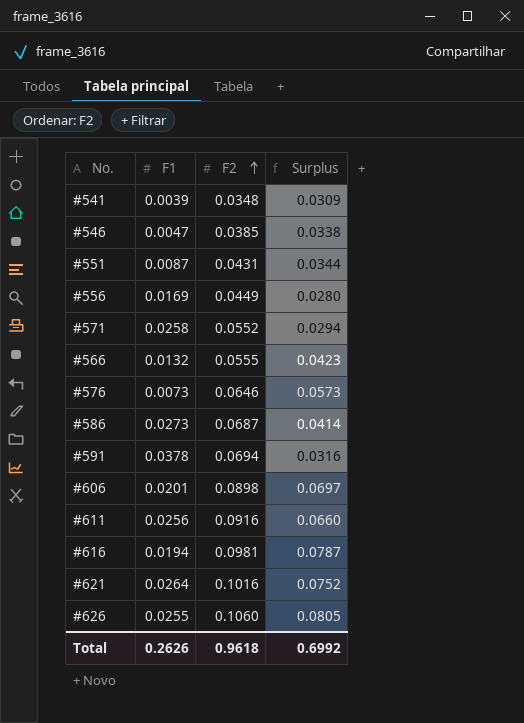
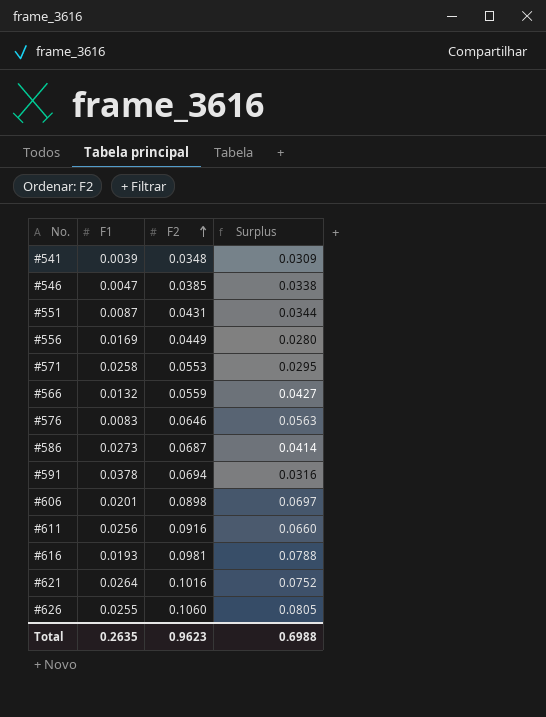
#571 | F2: 0.0552 -> 0.0553
#571 | Surplus: 0.0294 -> 0.0295
#566 | F2: 0.0555 -> 0.0559
#566 | Surplus: 0.0423 -> 0.0427
#576 | F1: 0.0073 -> 0.0083
#576 | Surplus: 0.0573 -> 0.0563
#616 | F1: 0.0194 -> 0.0193
#616 | Surplus: 0.0787 -> 0.0788
Total | F1: 0.2626 -> 0.2635
Total | F2: 0.9618 -> 0.9623
Total | Surplus: 0.6992 -> 0.6988

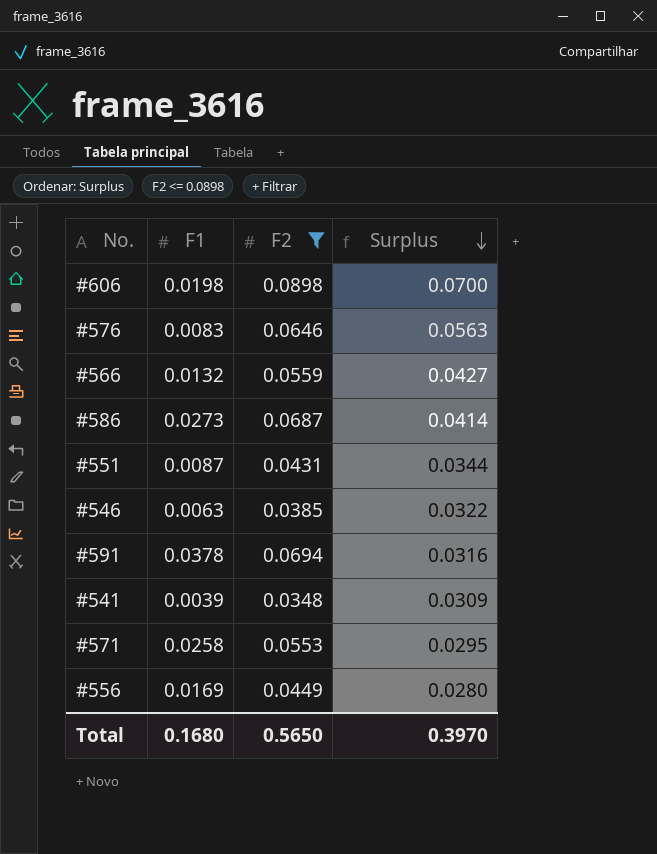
filter: none -> F2 <= 0.0898
row order: F2 ascending -> Surplus descending
#606 | F1: 0.0201 -> 0.0198
#606 | Surplus: 0.0697 -> 0.0700
#546 | F1: 0.0047 -> 0.0063
#546 | Surplus: 0.0338 -> 0.0322
Total | F1: 0.2635 -> 0.1680
Total | F2: 0.9623 -> 0.5650
Total | Surplus: 0.6988 -> 0.3970

